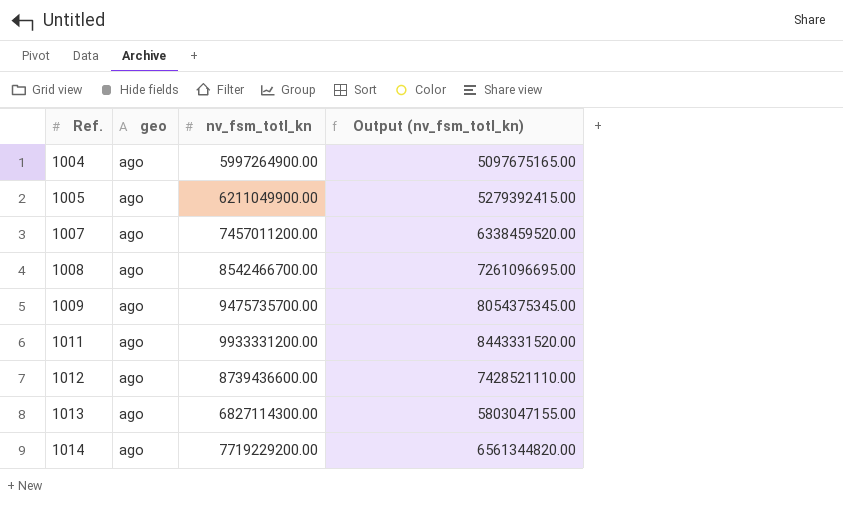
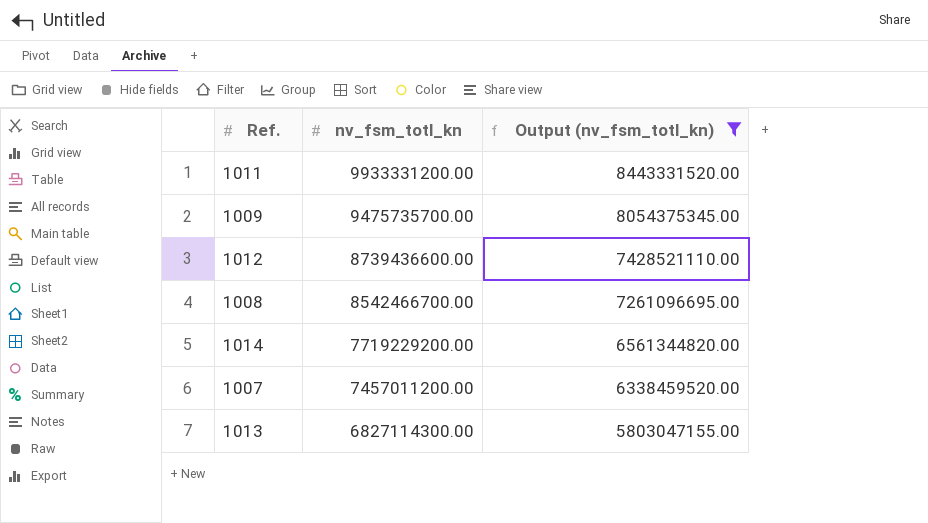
filter: none -> Output (nv_fsm_totl_kn) >= 5803047155.00
row order: Ref. ascending -> nv_fsm_totl_kn descending
column geo | position: 2 -> none

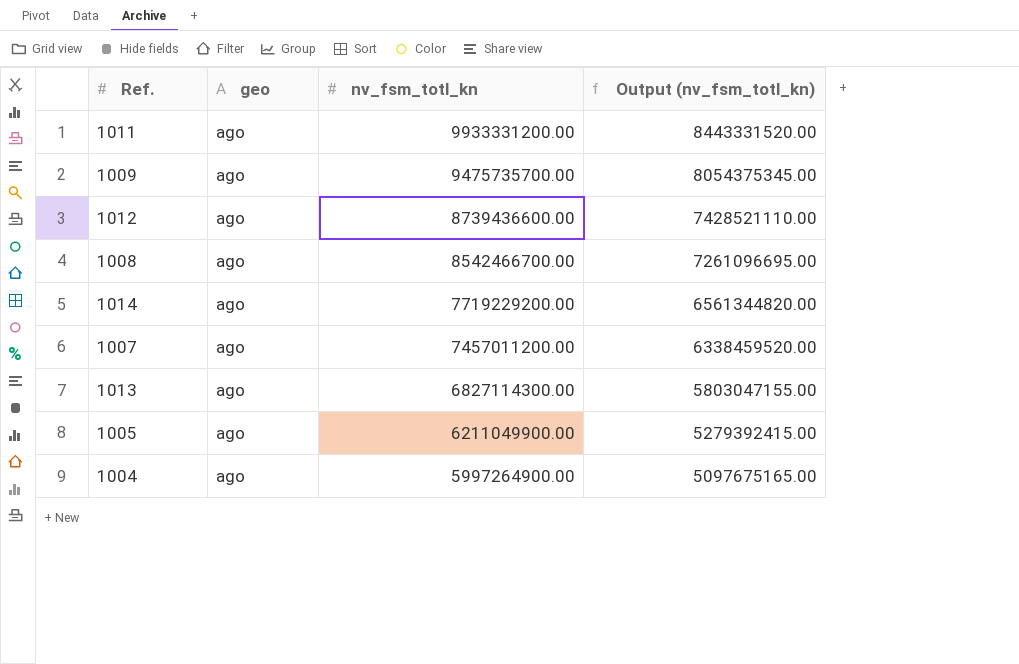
filter: Output (nv_fsm_totl_kn) >= 5803047155.00 -> none
column geo | position: none -> 2

